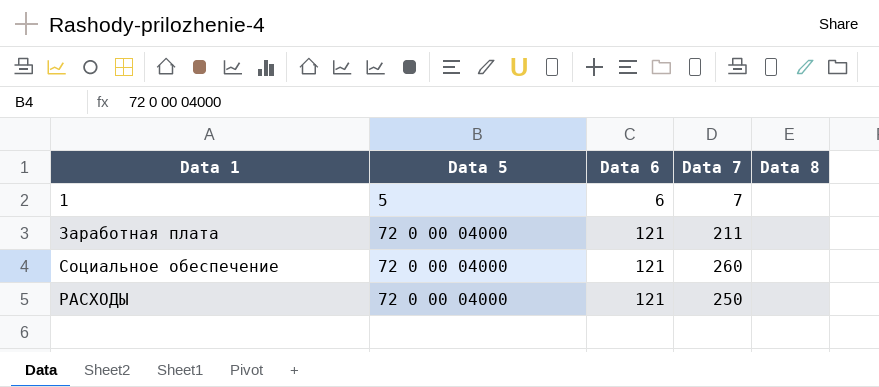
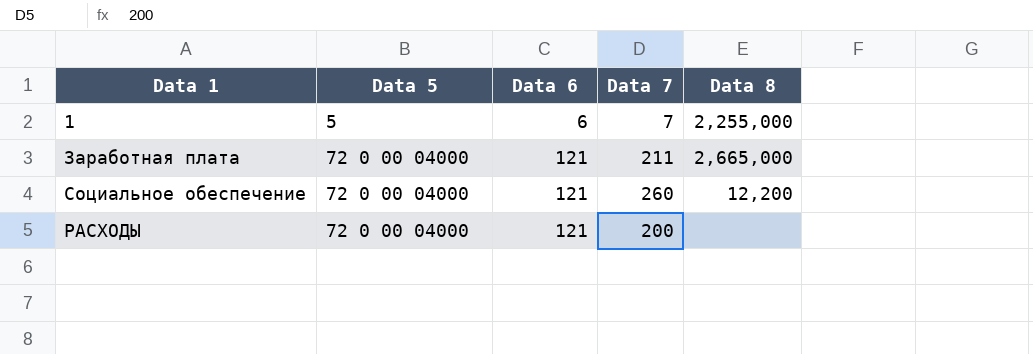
1 | Data 8: none -> 2,255,000
Заработная плата | Data 8: none -> 2,665,000
Социальное обеспечение | Data 8: none -> 12,200
РАСХОДЫ | Data 7: 250 -> 200

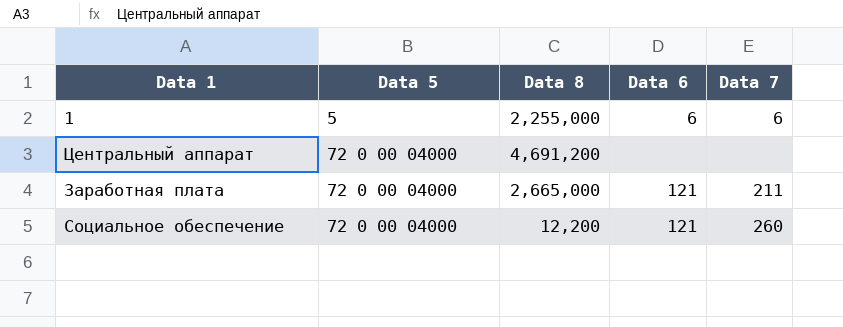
column Data 8 | position: 5 -> 3
row РАСХОДЫ: 72 0 00 04000 | 121 | 200 | none -> none
1 | Data 7: 7 -> 6
row Центральный аппарат: none -> 72 0 00 04000 | 4,691,200 | none | none

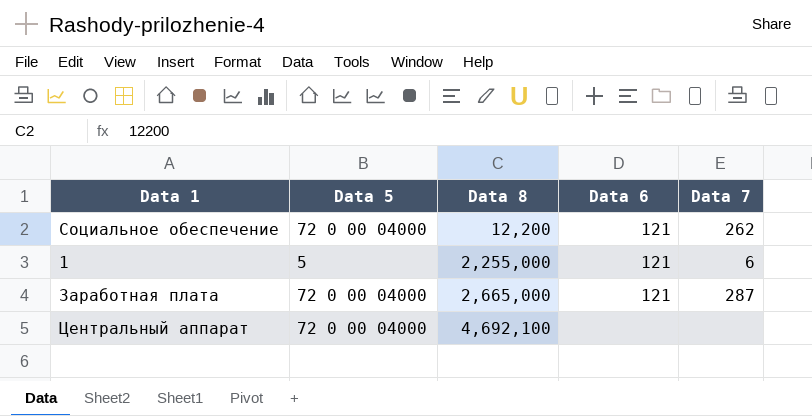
row order: Data 5 ascending -> Data 8 ascending
Социальное обеспечение | Data 7: 260 -> 262
1 | Data 6: 6 -> 121
Заработная плата | Data 7: 211 -> 287
Центральный аппарат | Data 8: 4,691,200 -> 4,692,100

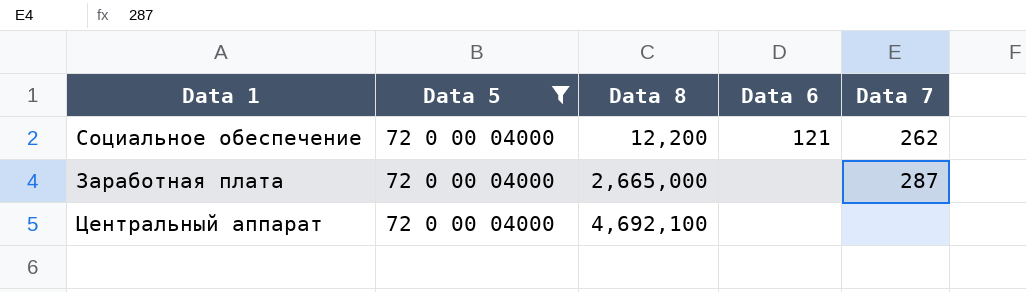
filter: none -> Data 5 = 72 0 00 04000
Заработная плата | Data 6: 121 -> none

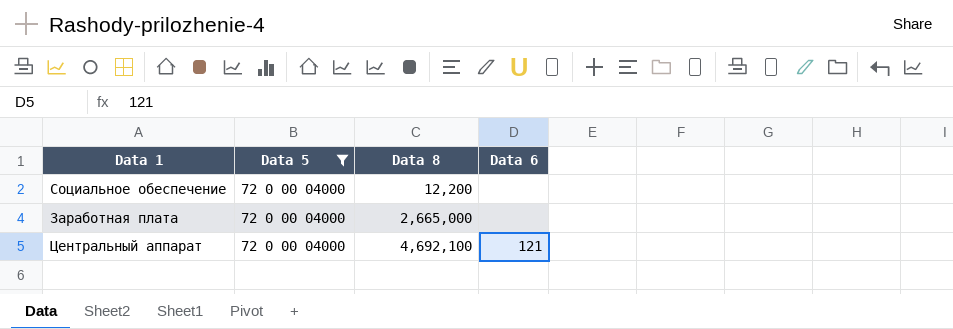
column Data 7 | position: 5 -> none
Социальное обеспечение | Data 6: 121 -> none
Центральный аппарат | Data 6: none -> 121

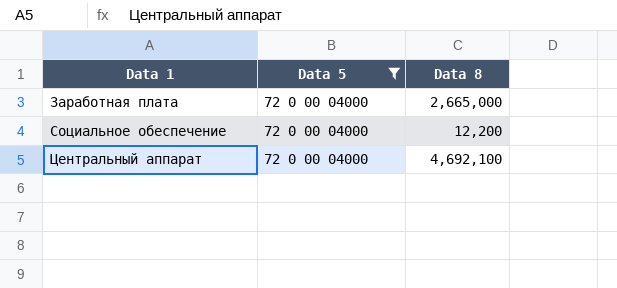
row order: Data 8 ascending -> Data 1 ascending
column Data 6 | position: 4 -> none

